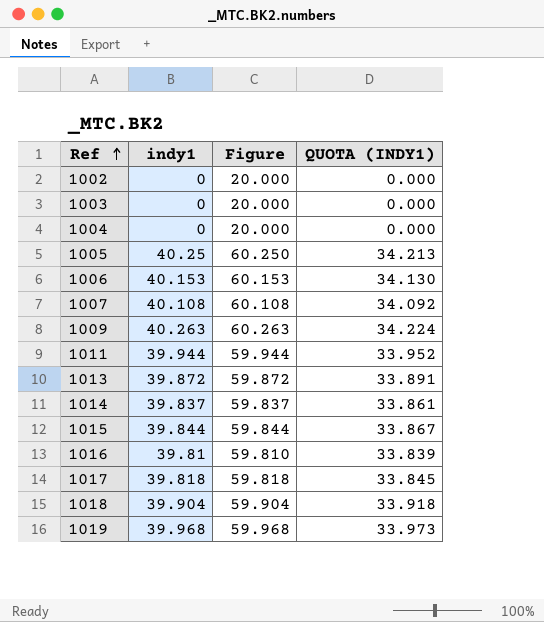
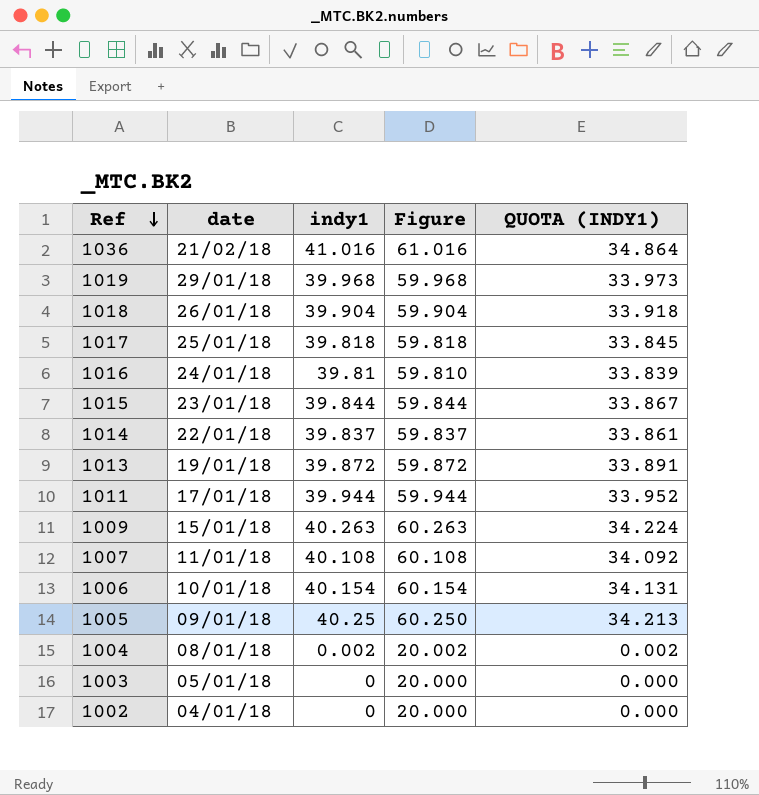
row order: Ref ascending -> Ref descending
column date | position: none -> 2
row 1036: none -> 21/02/18 | 41.016 | 61.016 | 34.864
1006 | indy1: 40.153 -> 40.154
1006 | Figure: 60.153 -> 60.154
1006 | QUOTA (INDY1): 34.130 -> 34.131
1004 | indy1: 0 -> 0.002
1004 | Figure: 20.000 -> 20.002
1004 | QUOTA (INDY1): 0.000 -> 0.002

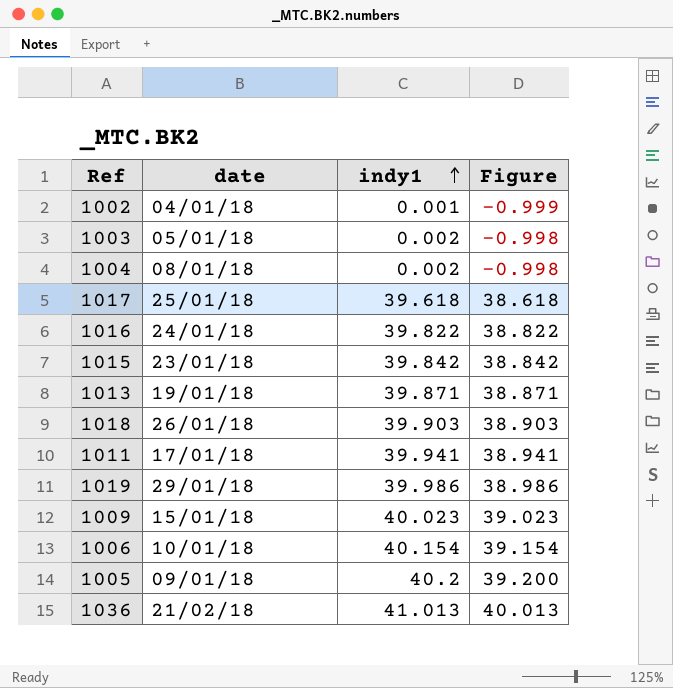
row order: Ref descending -> indy1 ascending
column QUOTA (INDY1) | formula: [indy1] * 0.85 -> none
column Figure | formula: [indy1] + 20 -> [indy1] - 1
row 1014: 22/01/18 | 39.837 | 59.837 | 33.861 -> none
row 1007: 11/01/18 | 40.108 | 60.108 | 34.092 -> none
1002 | indy1: 0 -> 0.001
1003 | indy1: 0 -> 0.002
1017 | indy1: 39.818 -> 39.618
1016 | indy1: 39.81 -> 39.822
1015 | indy1: 39.844 -> 39.842
1013 | indy1: 39.872 -> 39.871
1018 | indy1: 39.904 -> 39.903
1011 | indy1: 39.944 -> 39.941
1019 | indy1: 39.968 -> 39.986
1009 | indy1: 40.263 -> 40.023
1005 | indy1: 40.25 -> 40.2
1036 | indy1: 41.016 -> 41.013

